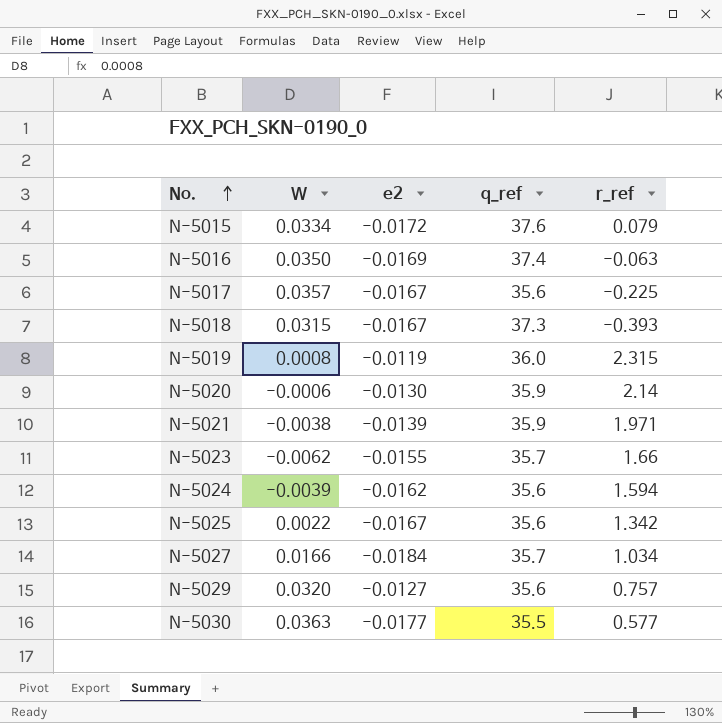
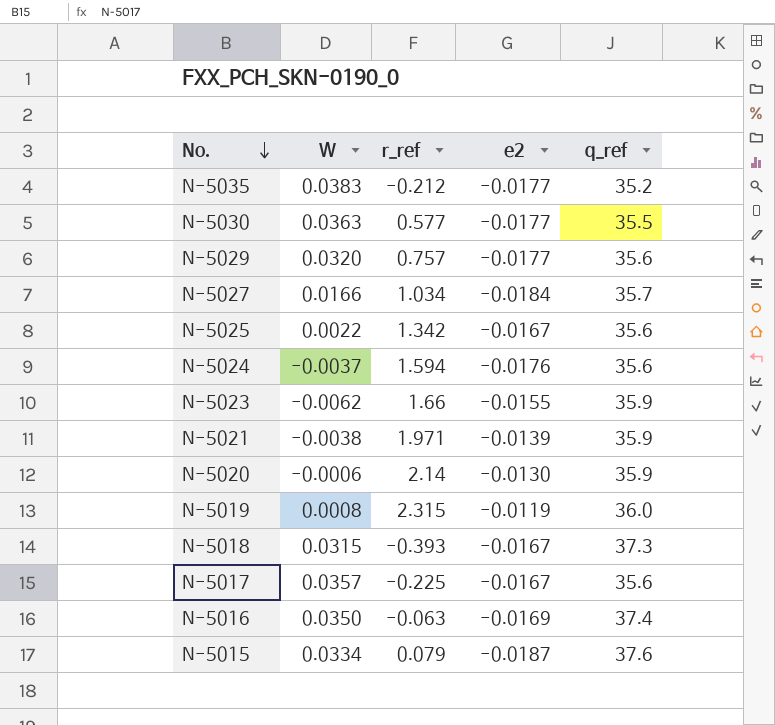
row order: No. ascending -> No. descending
column r_ref | position: 5 -> 3
row N-5035: none -> 0.0383 | -0.212 | -0.0177 | 35.2
N-5029 | e2: -0.0127 -> -0.0177
N-5024 | W: -0.0039 -> -0.0037
N-5024 | e2: -0.0162 -> -0.0176
N-5023 | q_ref: 35.7 -> 35.9
N-5015 | e2: -0.0172 -> -0.0187

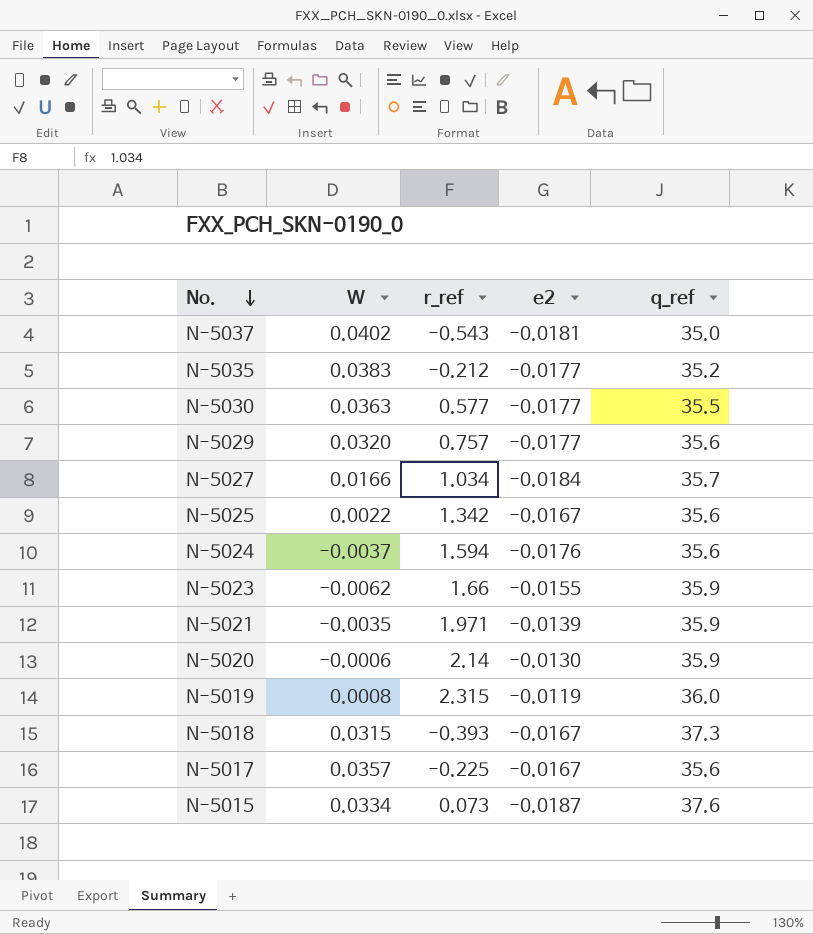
row N-5016: 0.0350 | -0.063 | -0.0169 | 37.4 -> none
row N-5037: none -> 0.0402 | -0.543 | -0.0181 | 35.0
N-5021 | W: -0.0038 -> -0.0035
N-5015 | r_ref: 0.079 -> 0.073

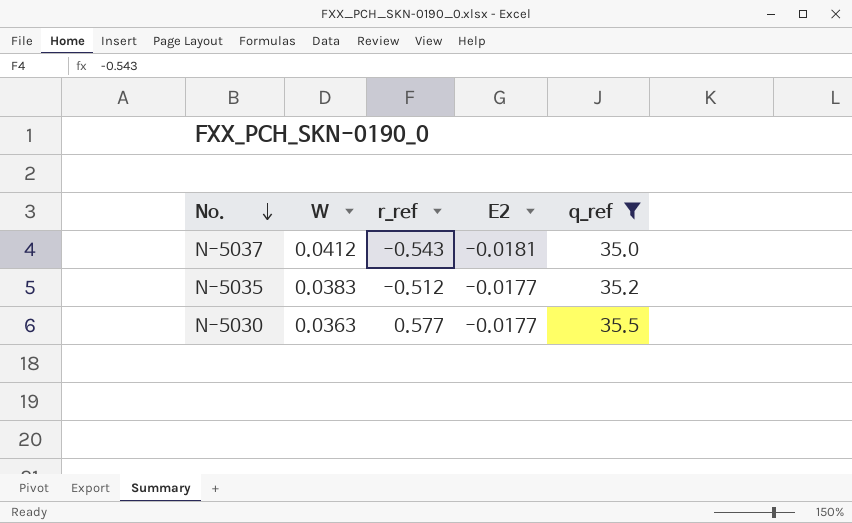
filter: none -> q_ref <= 35.5
column name: e2 -> E2
N-5037 | W: 0.0402 -> 0.0412
N-5035 | r_ref: -0.212 -> -0.512

